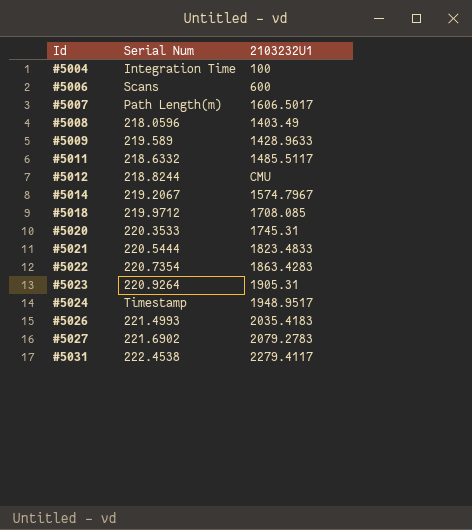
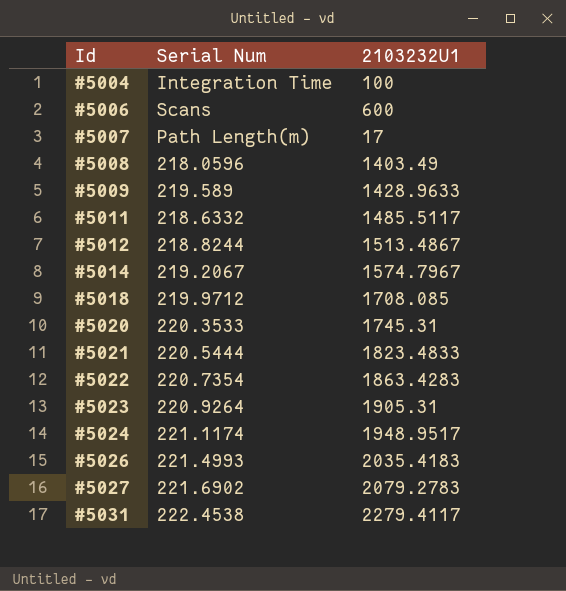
#5007 | 2103232U1: 1606.5017 -> 17
#5012 | 2103232U1: CMU -> 1513.4867
#5024 | Serial Num: Timestamp -> 221.1174

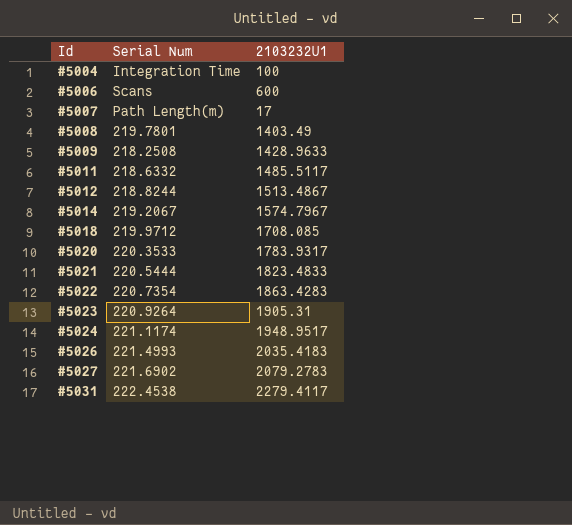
#5008 | Serial Num: 218.0596 -> 219.7801
#5009 | Serial Num: 219.589 -> 218.2508
#5020 | 2103232U1: 1745.31 -> 1783.9317

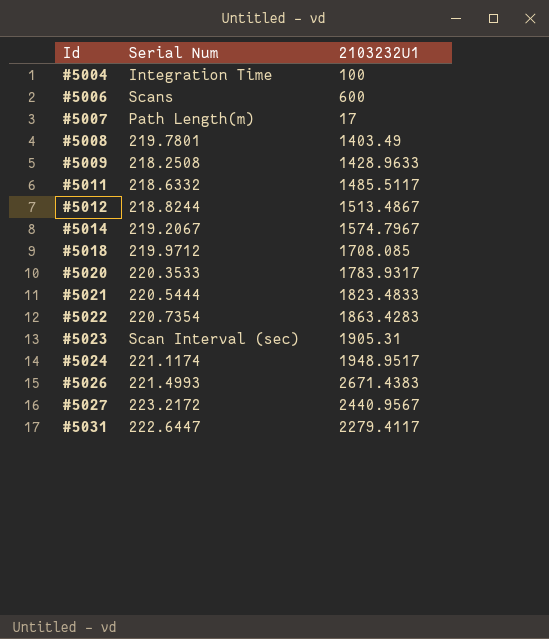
#5023 | Serial Num: 220.9264 -> Scan Interval (sec)
#5026 | 2103232U1: 2035.4183 -> 2671.4383
#5027 | Serial Num: 221.6902 -> 223.2172
#5027 | 2103232U1: 2079.2783 -> 2440.9567
#5031 | Serial Num: 222.4538 -> 222.6447

